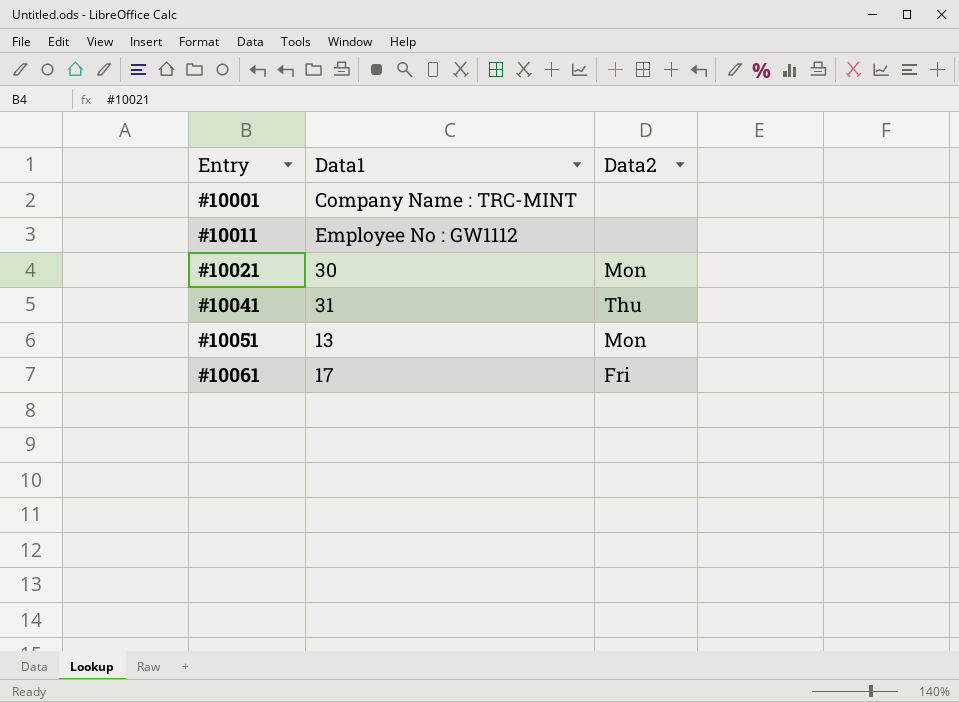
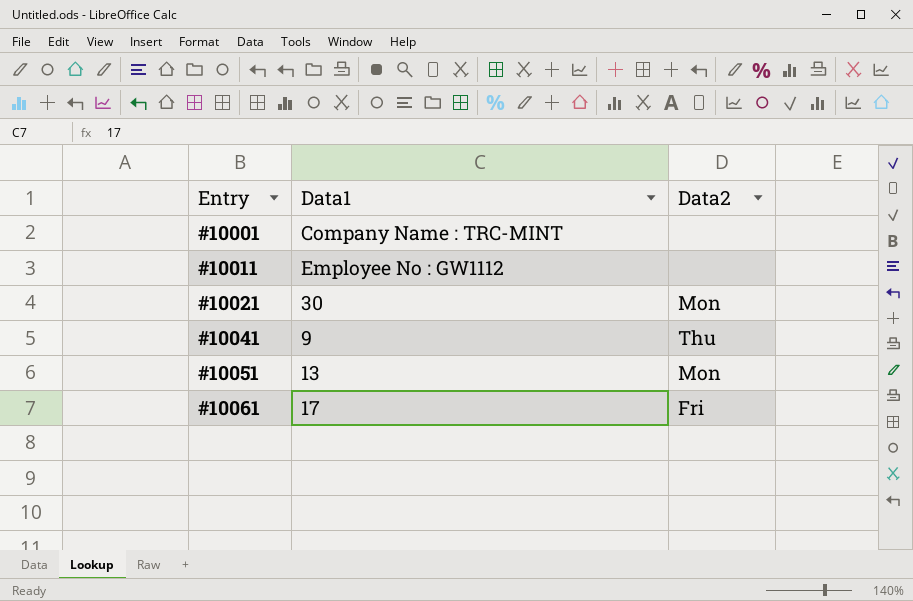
#10041 | Data1: 31 -> 9

